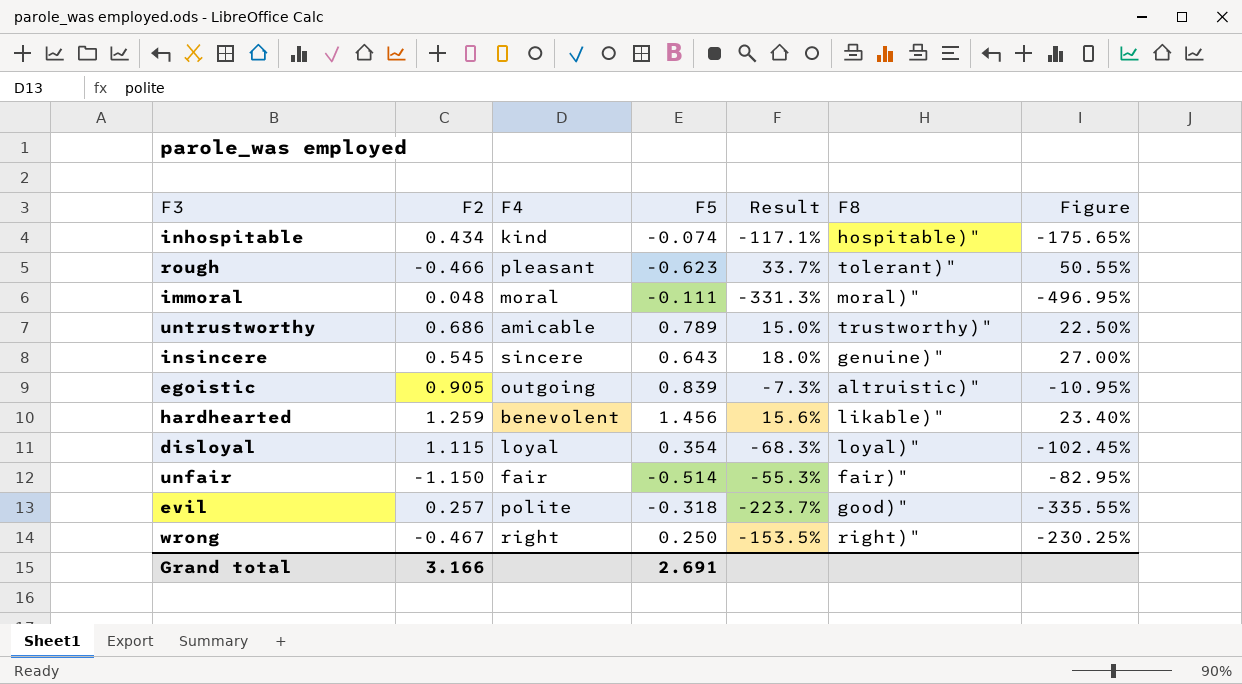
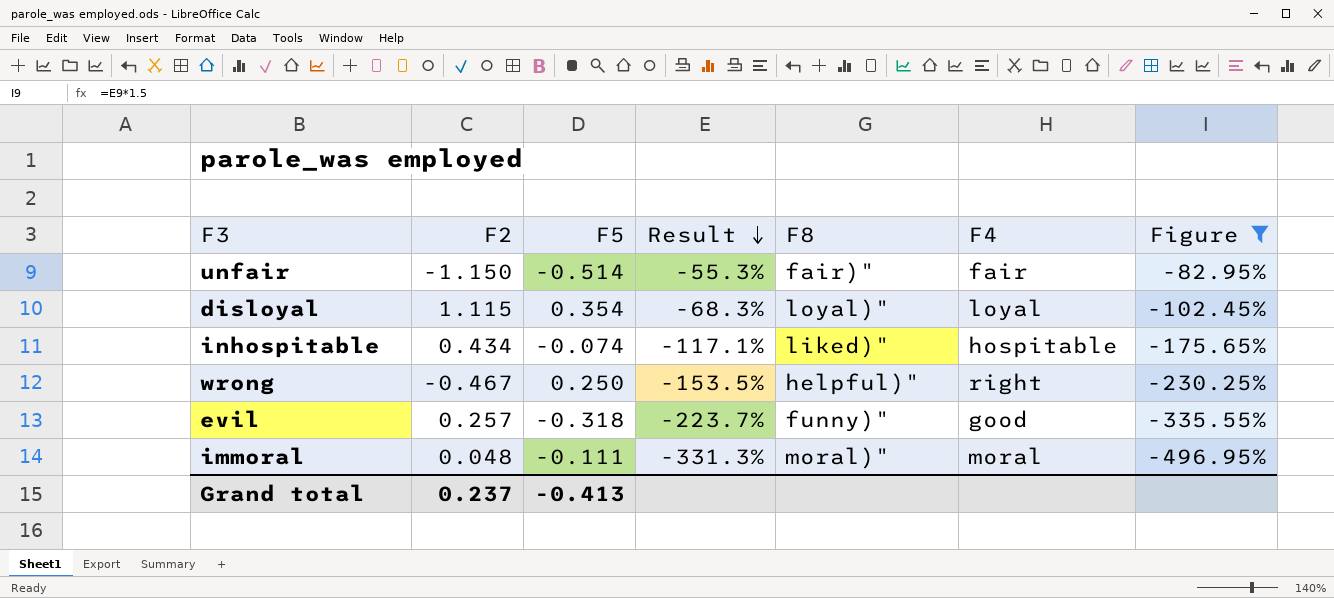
filter: none -> Figure <= -82.95%
row order: none -> Result descending
column F4 | position: 3 -> 6
inhospitable | F8: hospitable)" -> liked)"
inhospitable | F4: kind -> hospitable
wrong | F8: right)" -> helpful)"
evil | F8: good)" -> funny)"
evil | F4: polite -> good
Grand total | F2: 3.166 -> 0.237
Grand total | F5: 2.691 -> -0.413

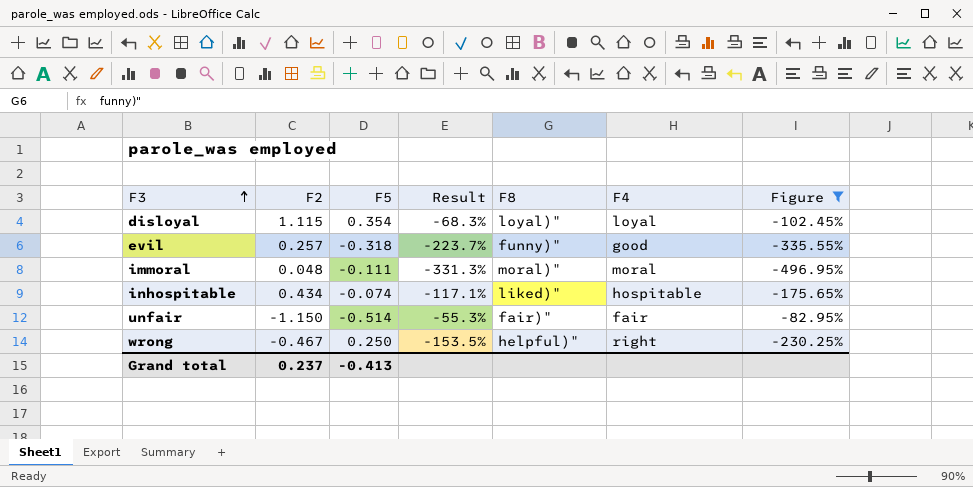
row order: Result descending -> F3 ascending

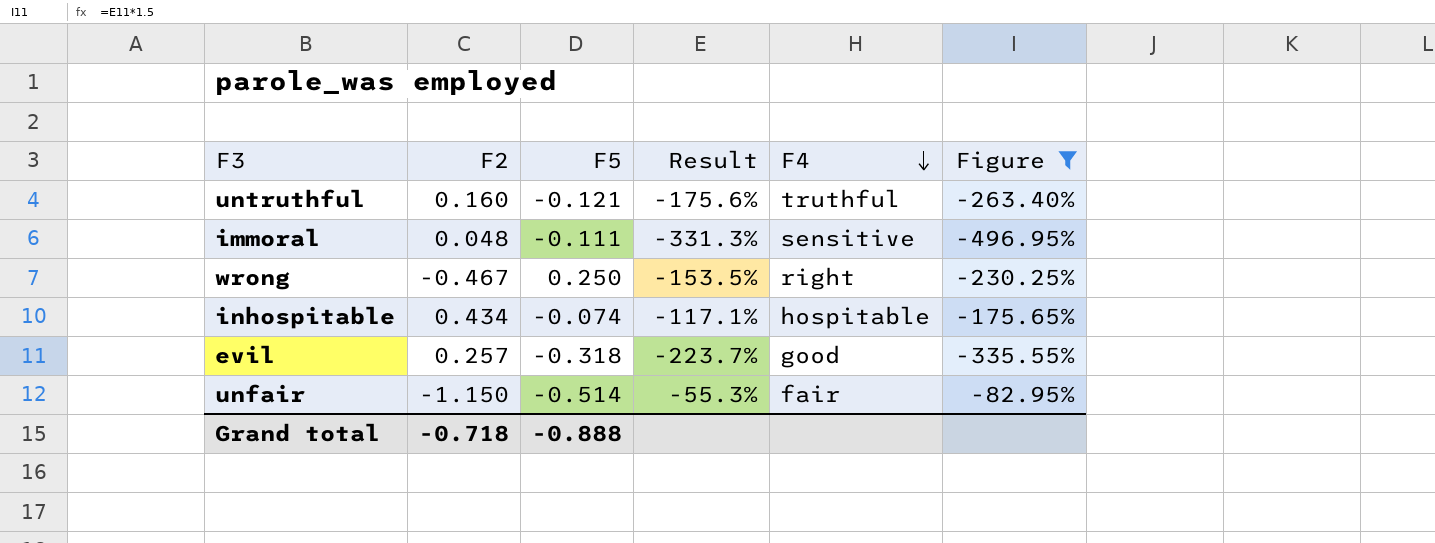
row order: F3 ascending -> F4 descending
column F8 | position: 5 -> none
row disloyal: 1.115 | 0.354 | -68.3% | loyal)" | loyal | -102.45% -> none
row untruthful: none -> 0.160 | -0.121 | -175.6% | truthful | -263.40%
immoral | F4: moral -> sensitive
Grand total | F2: 0.237 -> -0.718
Grand total | F5: -0.413 -> -0.888

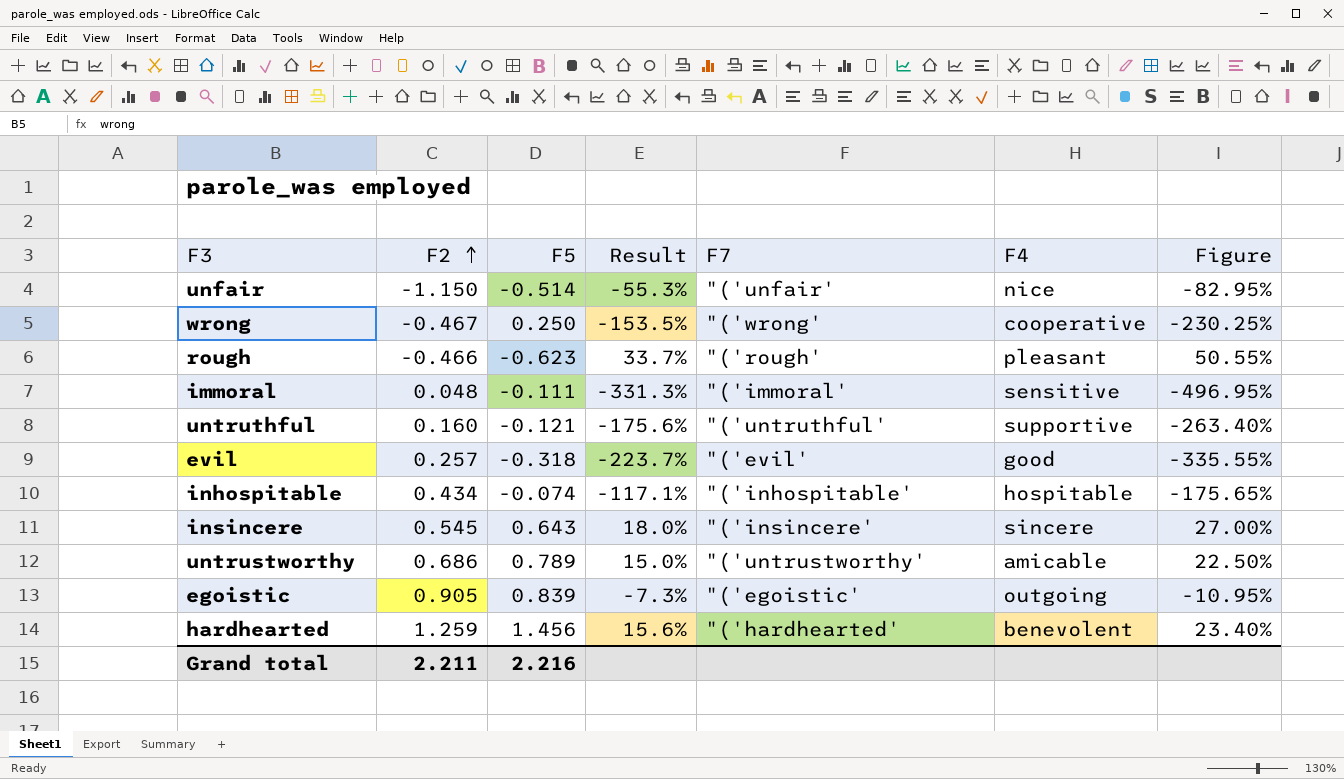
filter: Figure <= -82.95% -> none
row order: F4 descending -> F2 ascending
column F7 | position: none -> 5
unfair | F4: fair -> nice
wrong | F4: right -> cooperative
untruthful | F4: truthful -> supportive
Grand total | F2: -0.718 -> 2.211
Grand total | F5: -0.888 -> 2.216

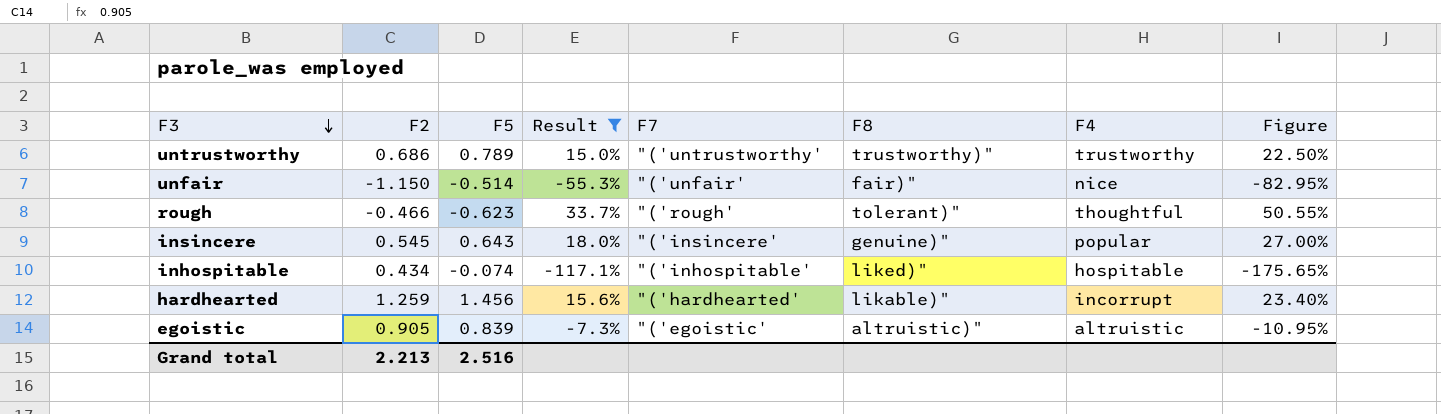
filter: none -> Result >= -117.1%
row order: F2 ascending -> F3 descending
column F8 | position: none -> 6
untrustworthy | F4: amicable -> trustworthy
rough | F4: pleasant -> thoughtful
insincere | F4: sincere -> popular
hardhearted | F4: benevolent -> incorrupt
egoistic | F4: outgoing -> altruistic
Grand total | F2: 2.211 -> 2.213
Grand total | F5: 2.216 -> 2.516

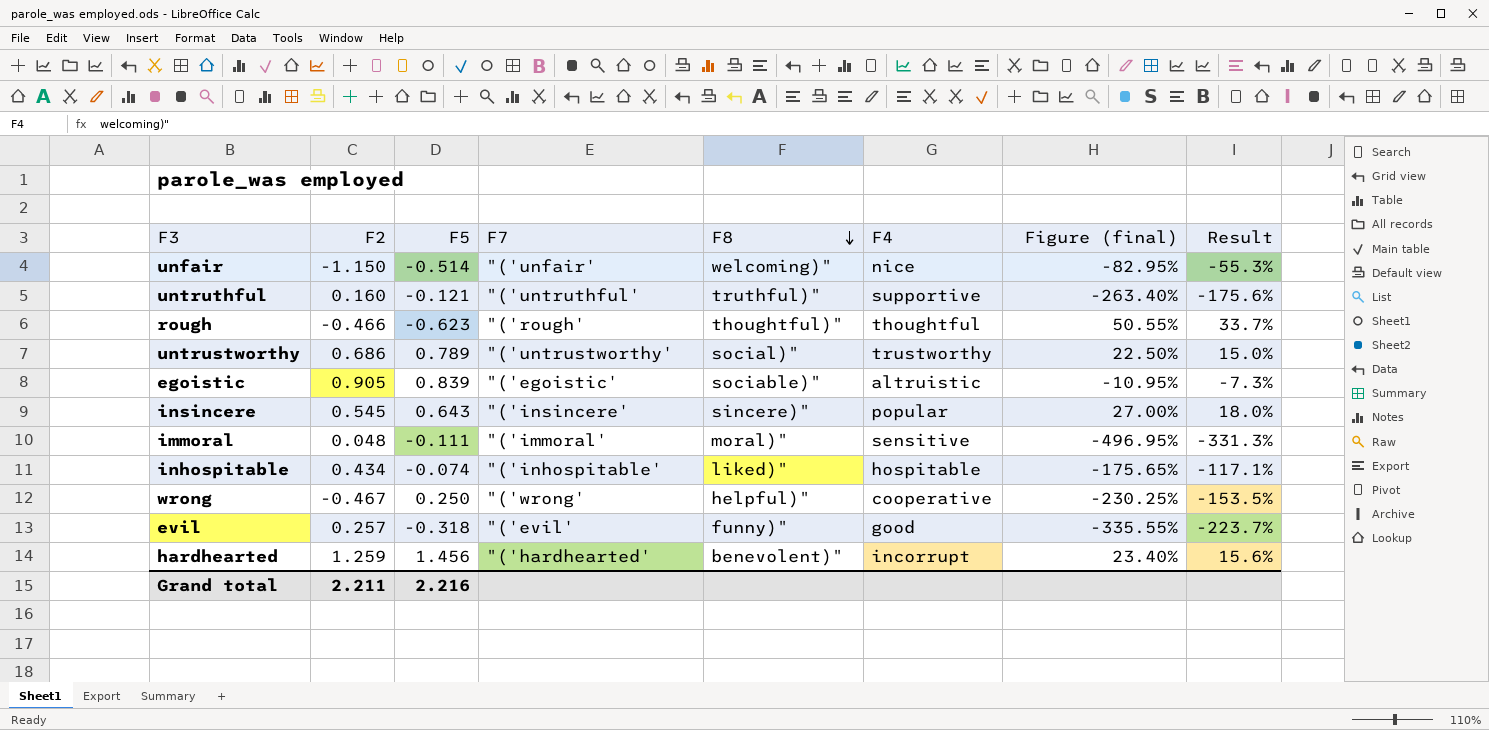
filter: Result >= -117.1% -> none
row order: F3 descending -> F8 descending
column name: Figure -> Figure (final)
column Result | position: 4 -> 8
unfair | F8: fair)" -> welcoming)"
rough | F8: tolerant)" -> thoughtful)"
untrustworthy | F8: trustworthy)" -> social)"
egoistic | F8: altruistic)" -> sociable)"
insincere | F8: genuine)" -> sincere)"
hardhearted | F8: likable)" -> benevolent)"
Grand total | F2: 2.213 -> 2.211
Grand total | F5: 2.516 -> 2.216

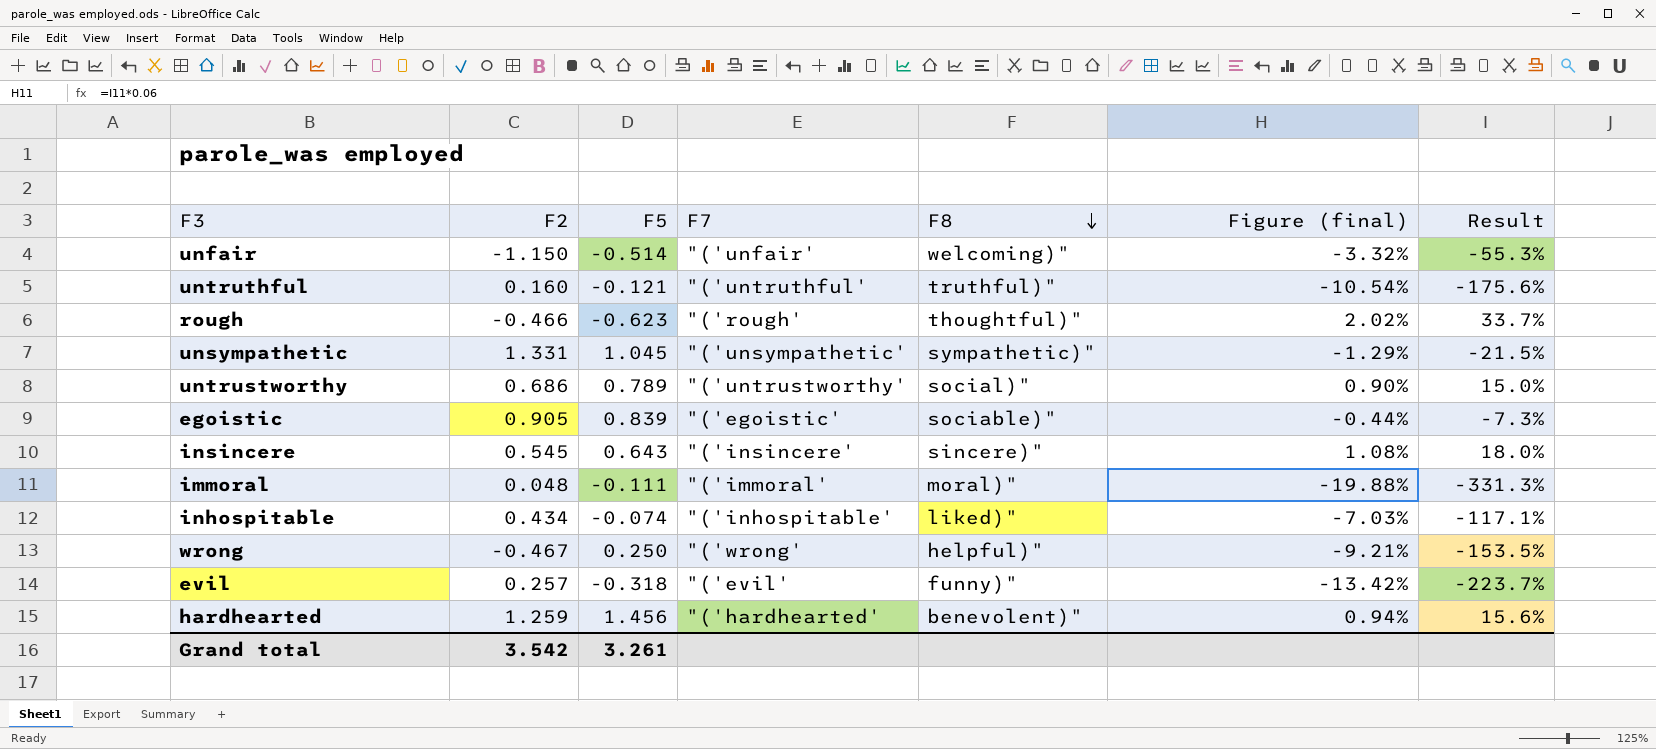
column F4 | position: 6 -> none
column Figure (final) | formula: [Result] * 1.5 -> [Result] * 0.06
row unsympathetic: none -> 1.331 | 1.045 | "('unsympathetic' | sympathetic)" | -1.29% | -21.5%
Grand total | F2: 2.211 -> 3.542
Grand total | F5: 2.216 -> 3.261

